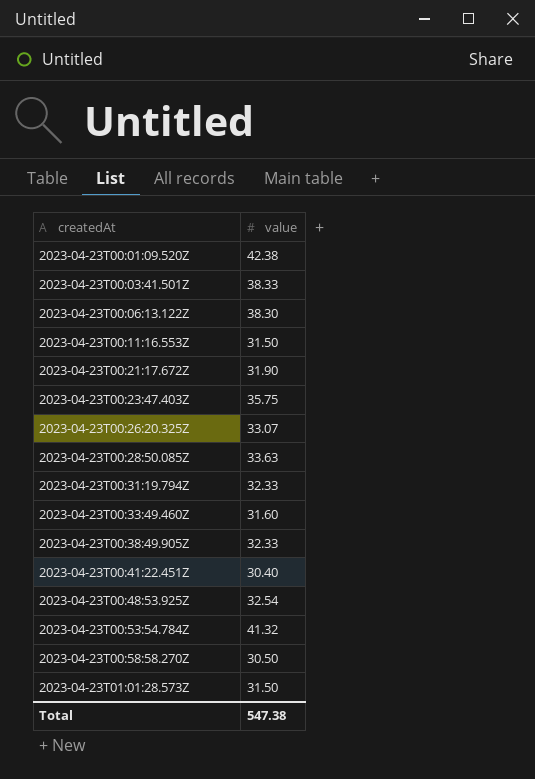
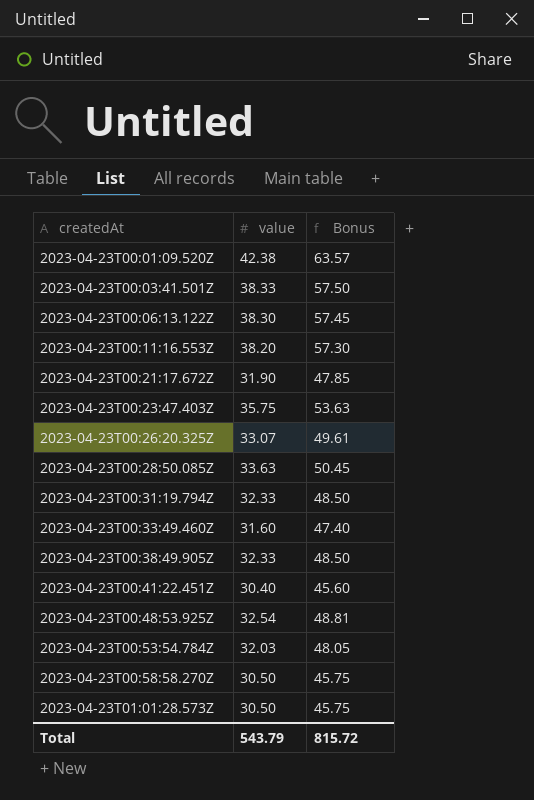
column Bonus | formula: none -> [value] * 1.5
2023-04-23T00:11:16.553Z | value: 31.50 -> 38.20
2023-04-23T00:53:54.784Z | value: 41.32 -> 32.03
2023-04-23T01:01:28.573Z | value: 31.50 -> 30.50
Total | value: 547.38 -> 543.79

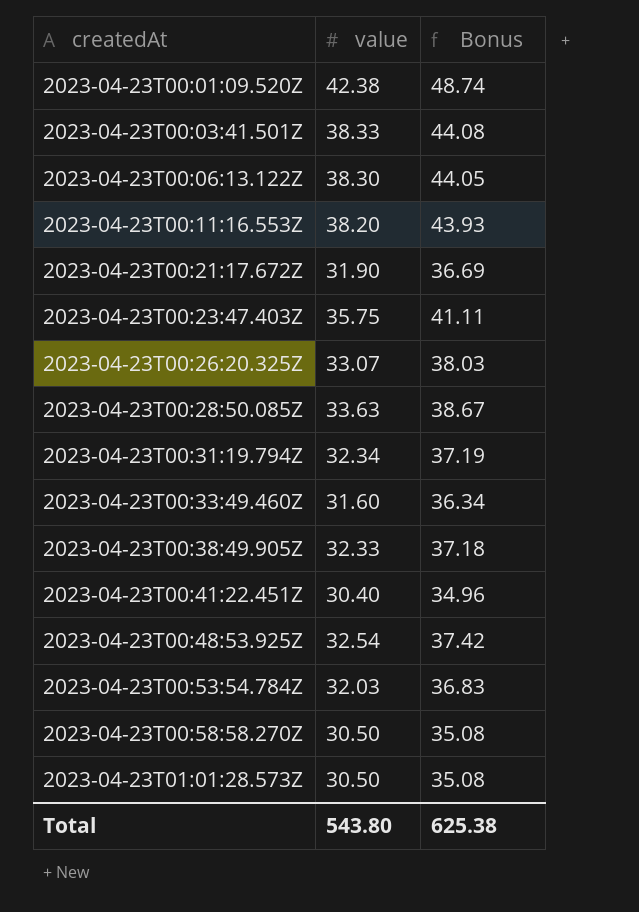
column Bonus | formula: [value] * 1.5 -> [value] * 1.15
2023-04-23T00:31:19.794Z | value: 32.33 -> 32.34
Total | value: 543.79 -> 543.80
Total | Bonus: 815.72 -> 625.38

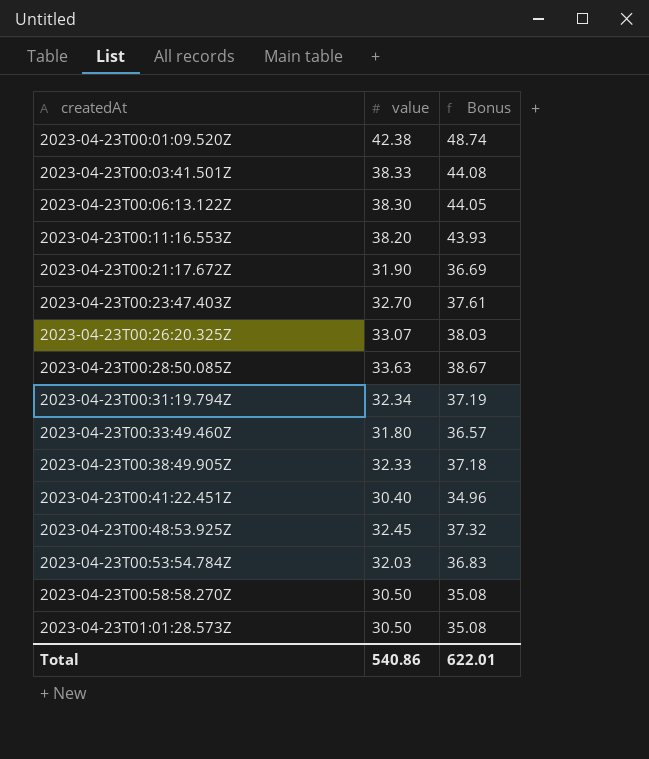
2023-04-23T00:23:47.403Z | value: 35.75 -> 32.70
2023-04-23T00:23:47.403Z | Bonus: 41.11 -> 37.61
2023-04-23T00:33:49.460Z | value: 31.60 -> 31.80
2023-04-23T00:33:49.460Z | Bonus: 36.34 -> 36.57
2023-04-23T00:48:53.925Z | value: 32.54 -> 32.45
2023-04-23T00:48:53.925Z | Bonus: 37.42 -> 37.32
Total | value: 543.80 -> 540.86
Total | Bonus: 625.38 -> 622.01

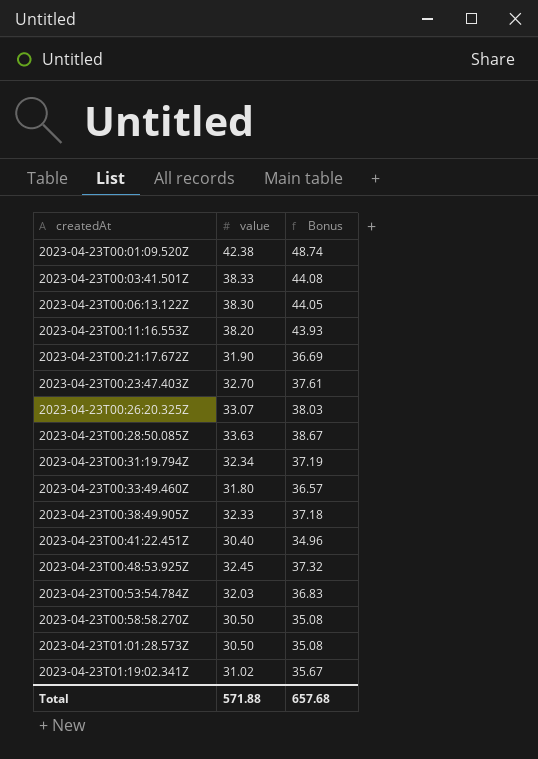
row 2023-04-23T01:19:02.341Z: none -> 31.02 | 35.67
Total | value: 540.86 -> 571.88
Total | Bonus: 622.01 -> 657.68

